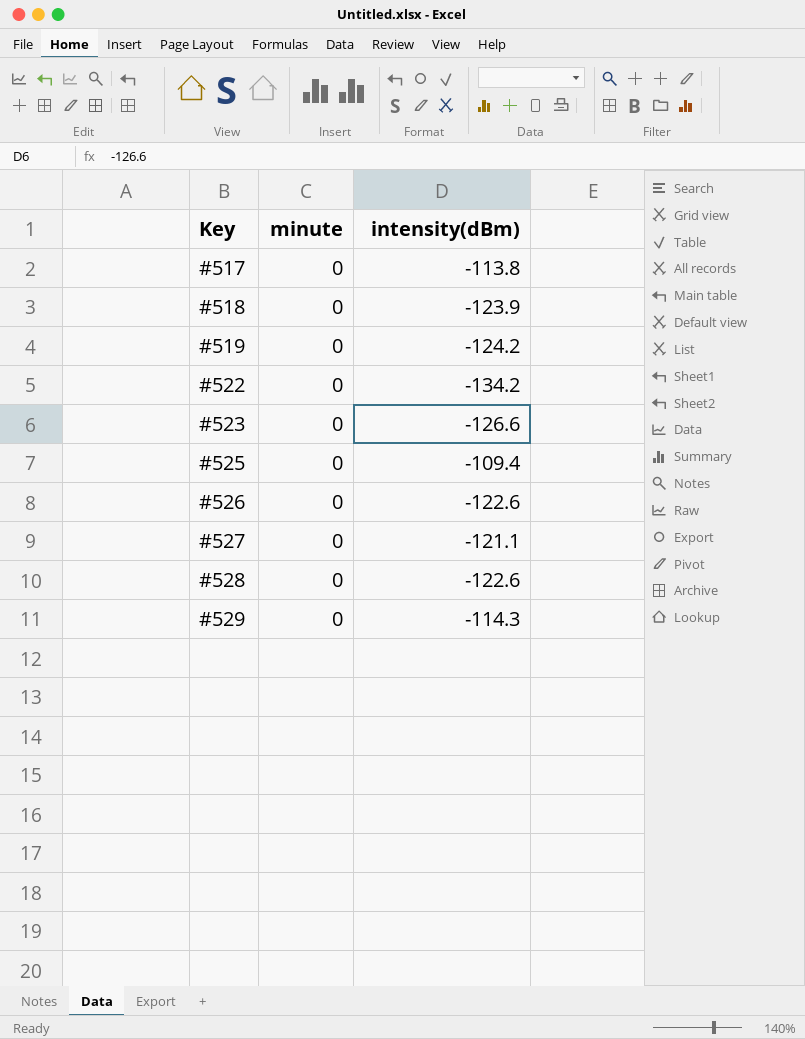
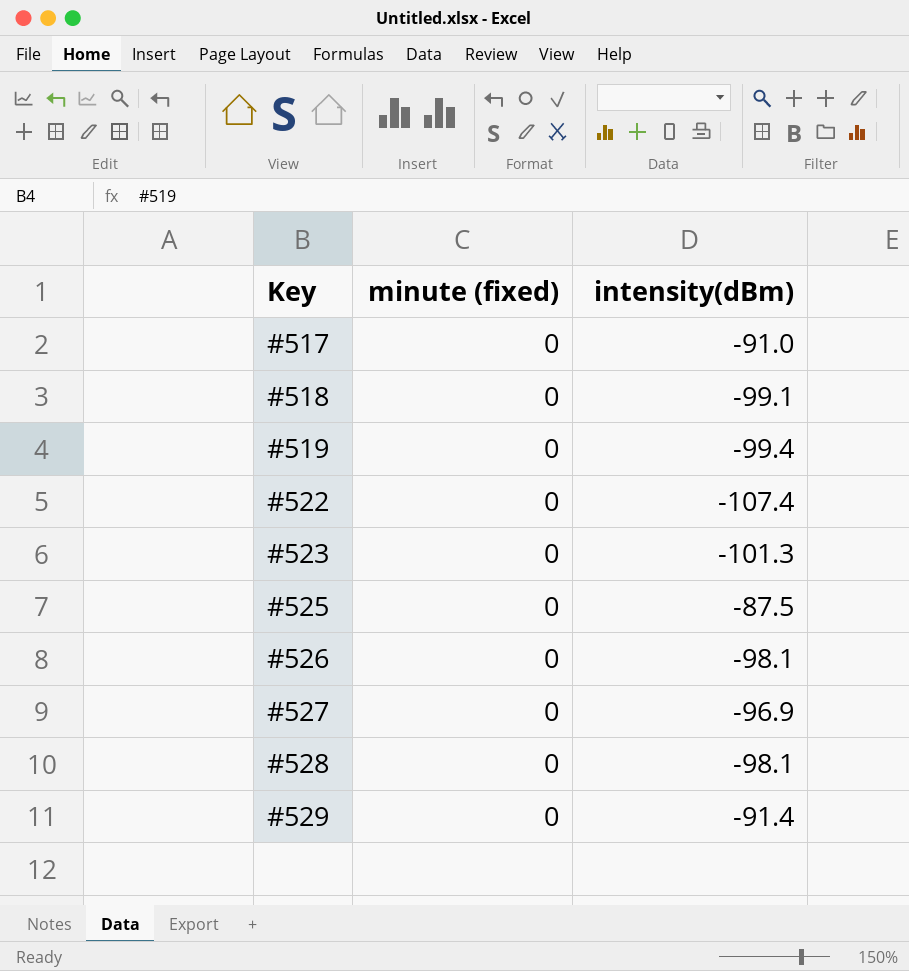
column name: minute -> minute (fixed)
#517 | intensity(dBm): -113.8 -> -91.0
#518 | intensity(dBm): -123.9 -> -99.1
#519 | intensity(dBm): -124.2 -> -99.4
#522 | intensity(dBm): -134.2 -> -107.4
#523 | intensity(dBm): -126.6 -> -101.3
#525 | intensity(dBm): -109.4 -> -87.5
#526 | intensity(dBm): -122.6 -> -98.1
#527 | intensity(dBm): -121.1 -> -96.9
#528 | intensity(dBm): -122.6 -> -98.1
#529 | intensity(dBm): -114.3 -> -91.4

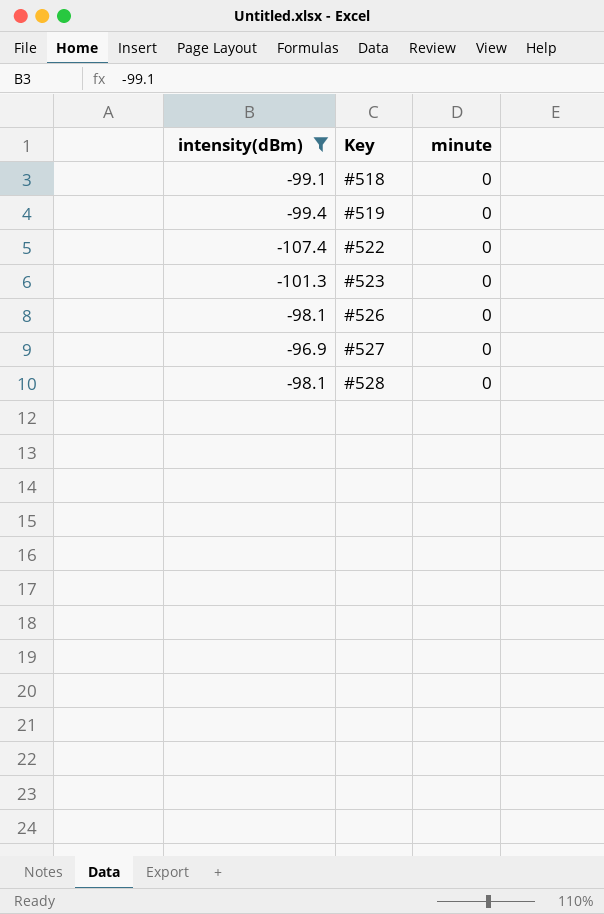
filter: none -> intensity(dBm) <= -96.9
column intensity(dBm) | position: 3 -> 1
column name: minute (fixed) -> minute

